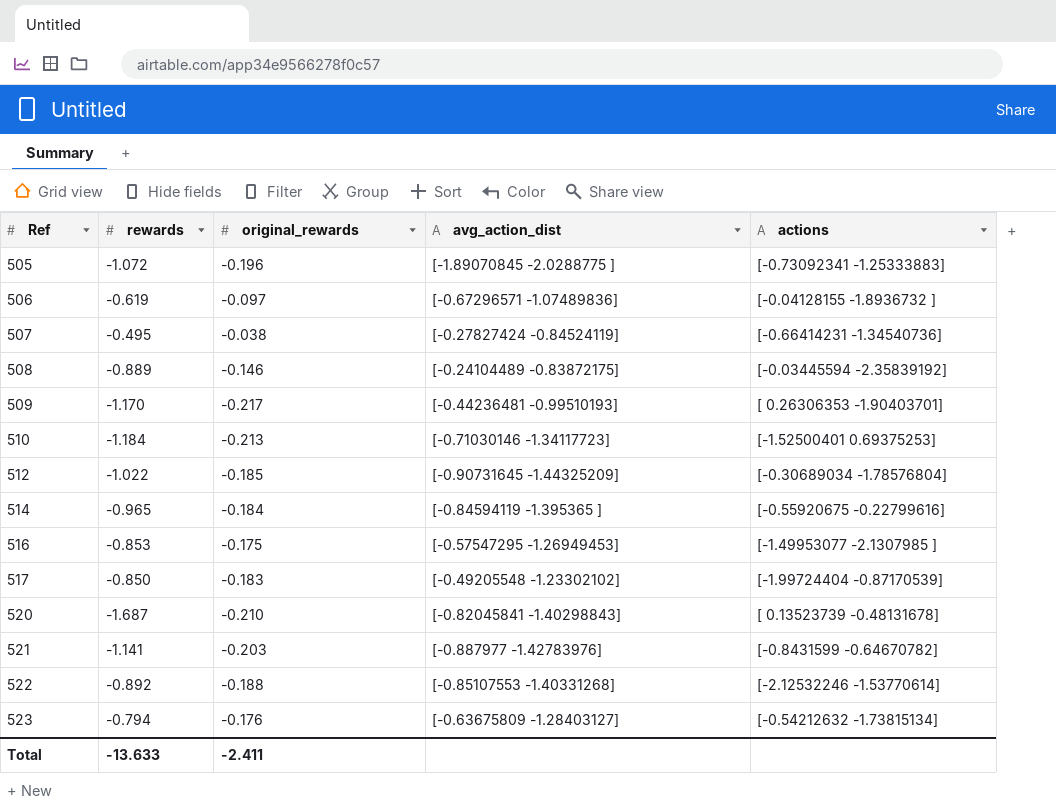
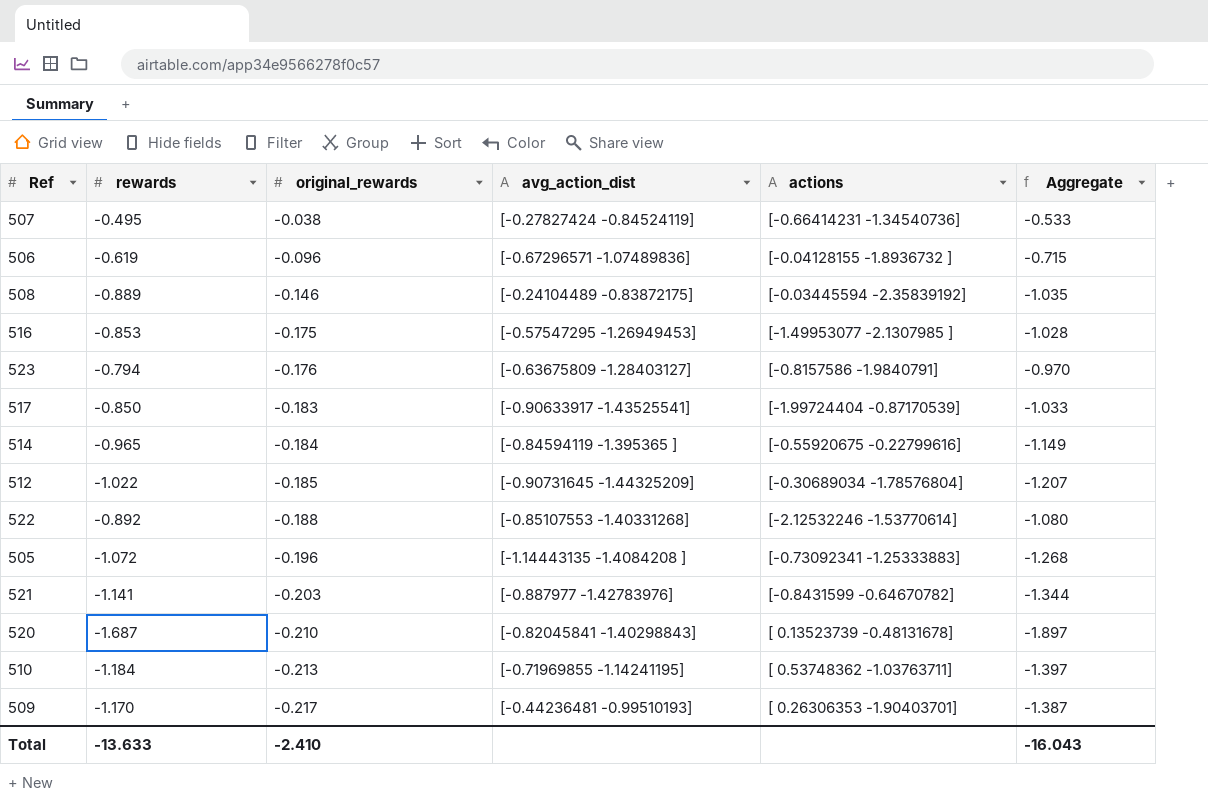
row order: Ref ascending -> original_rewards descending
column Aggregate | formula: none -> [rewards] + [original_rewards]
506 | original_rewards: -0.097 -> -0.096
523 | actions: [-0.54212632 -1.73815134] -> [-0.8157586 -1.9840791]
517 | avg_action_dist: [-0.49205548 -1.23302102] -> [-0.90633917 -1.43525541]
505 | avg_action_dist: [-1.89070845 -2.0288775 ] -> [-1.14443135 -1.4084208 ]
510 | avg_action_dist: [-0.71030146 -1.34117723] -> [-0.71969855 -1.14241195]
510 | actions: [-1.52500401 0.69375253] -> [ 0.53748362 -1.03763711]
Total | original_rewards: -2.411 -> -2.410

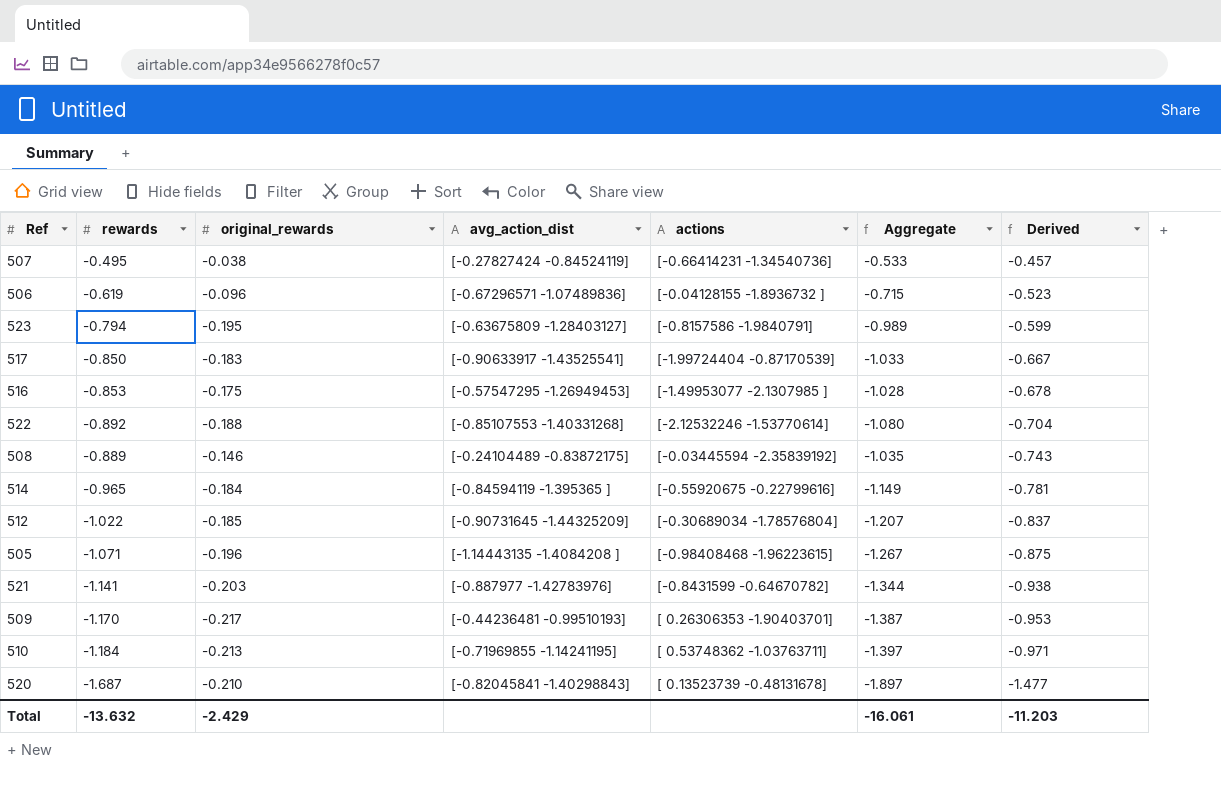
row order: original_rewards descending -> Derived descending
column Derived | formula: none -> [rewards] - [original_rewards]
523 | original_rewards: -0.176 -> -0.195
523 | Aggregate: -0.970 -> -0.989
505 | rewards: -1.072 -> -1.071
505 | actions: [-0.73092341 -1.25333883] -> [-0.98408468 -1.96223615]
505 | Aggregate: -1.268 -> -1.267
Total | rewards: -13.633 -> -13.632
Total | original_rewards: -2.410 -> -2.429
Total | Aggregate: -16.043 -> -16.061

